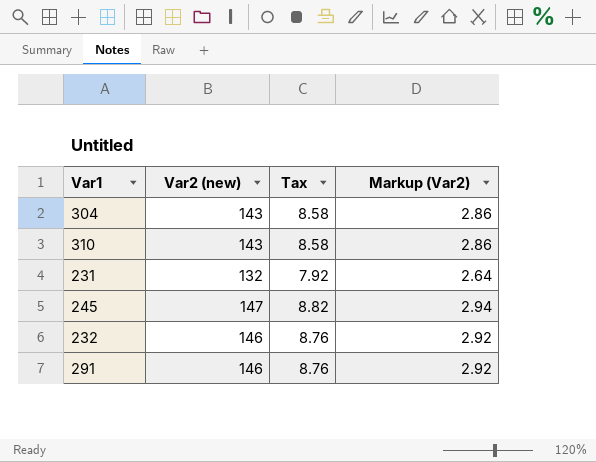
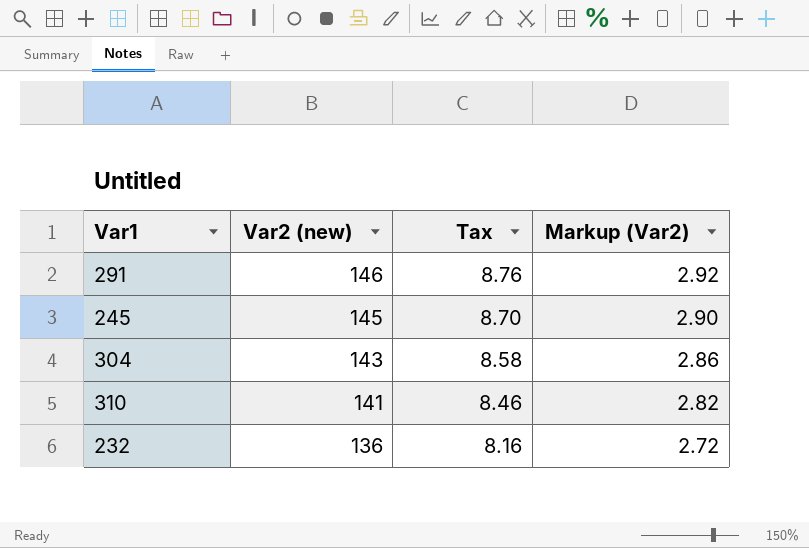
row order: none -> Var2 (new) descending
row 231: 132 | 7.92 | 2.64 -> none
245 | Var2 (new): 147 -> 145
245 | Tax: 8.82 -> 8.70
245 | Markup (Var2): 2.94 -> 2.90
310 | Var2 (new): 143 -> 141
310 | Tax: 8.58 -> 8.46
310 | Markup (Var2): 2.86 -> 2.82
232 | Var2 (new): 146 -> 136
232 | Tax: 8.76 -> 8.16
232 | Markup (Var2): 2.92 -> 2.72

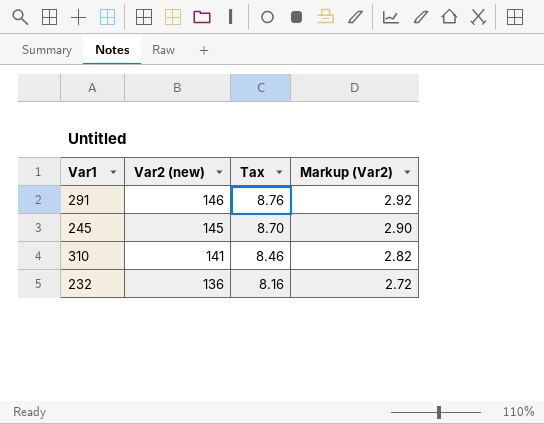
row 304: 143 | 8.58 | 2.86 -> none

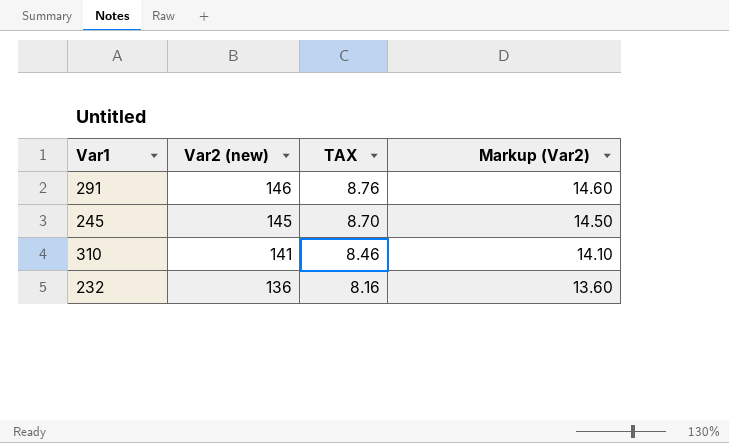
column name: Tax -> TAX
column Markup (Var2) | formula: [Var2 (new)] * 0.02 -> [Var2 (new)] * 0.1

